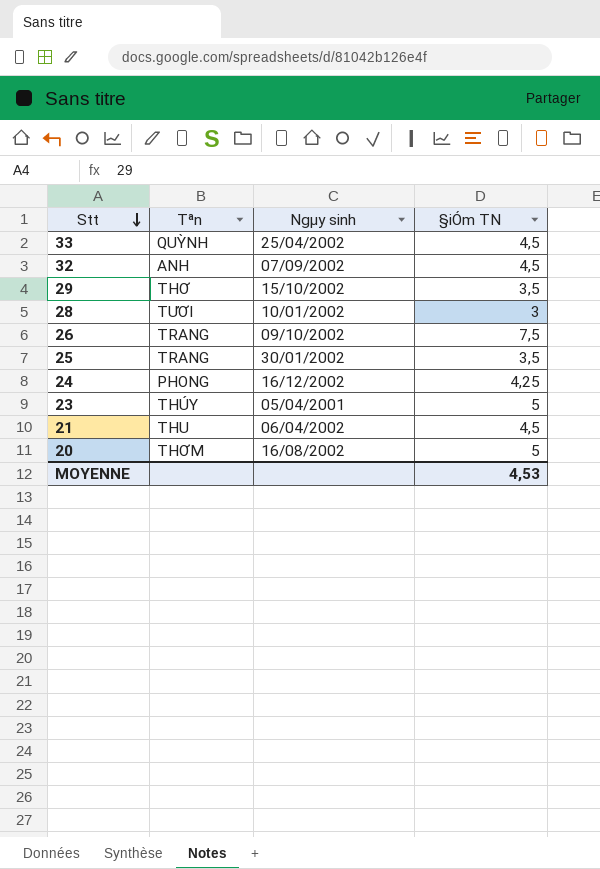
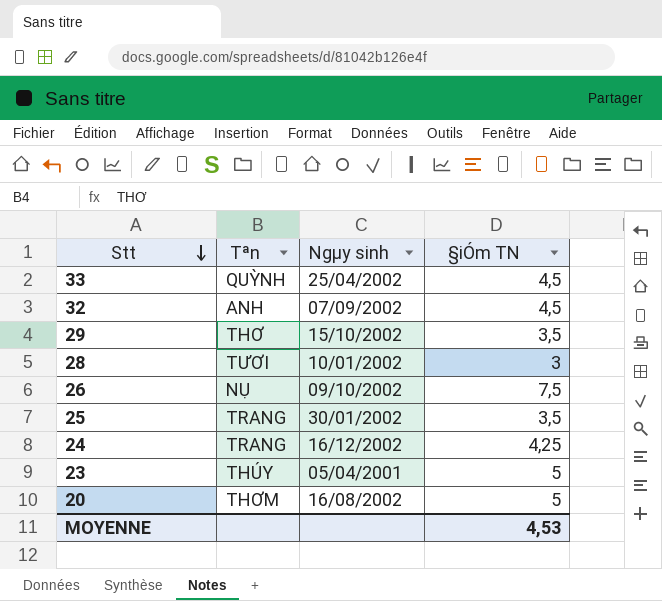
row 21: THU | 06/04/2002 | 4,5 -> none
26 | Tªn: TRANG -> NỤ
24 | Tªn: PHONG -> TRANG

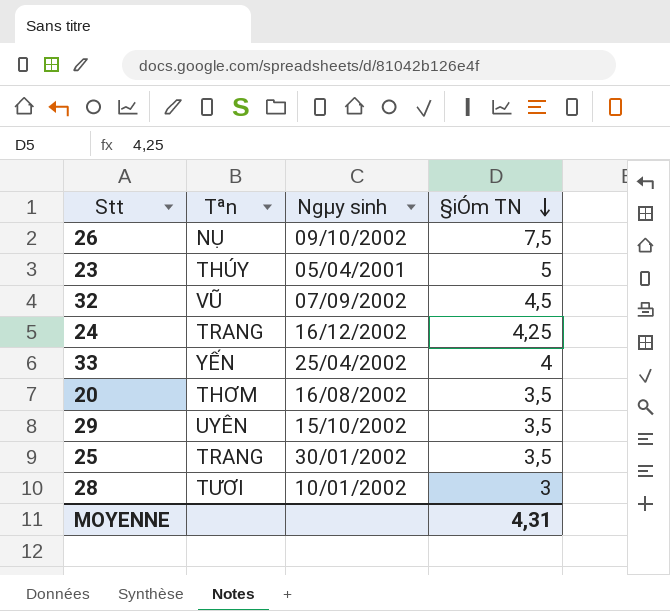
row order: Stt descending -> §iÓm TN descending
32 | Tªn: ANH -> VŨ
33 | Tªn: QUỲNH -> YẾN
33 | §iÓm TN: 4,5 -> 4
20 | §iÓm TN: 5 -> 3,5
29 | Tªn: THƠ -> UYÊN
MOYENNE | §iÓm TN: 4,53 -> 4,31

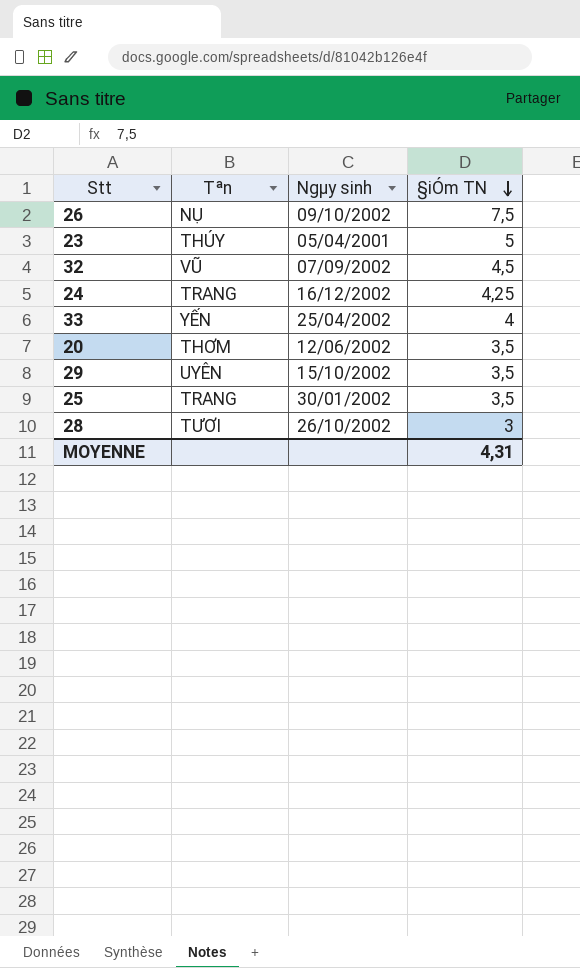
20 | Ngµy sinh: 16/08/2002 -> 12/06/2002
28 | Ngµy sinh: 10/01/2002 -> 26/10/2002

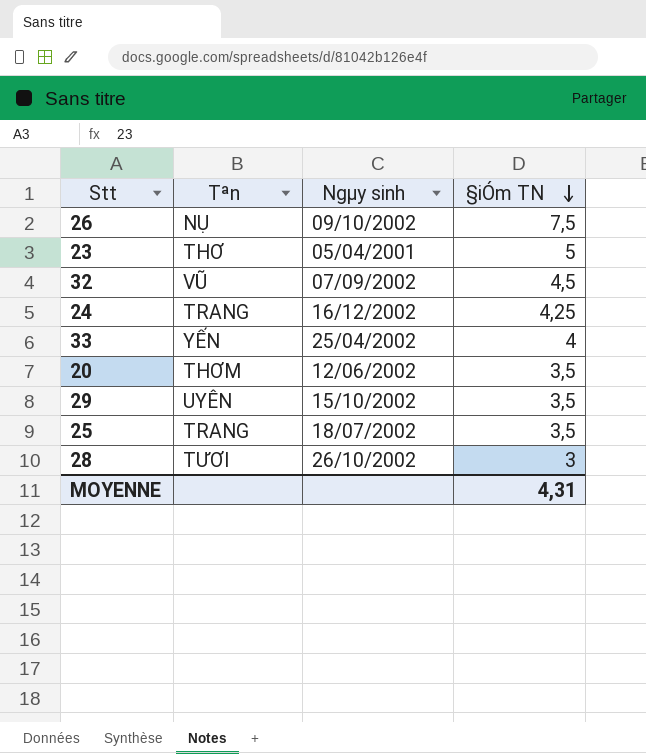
23 | Tªn: THÚY -> THƠ
25 | Ngµy sinh: 30/01/2002 -> 18/07/2002

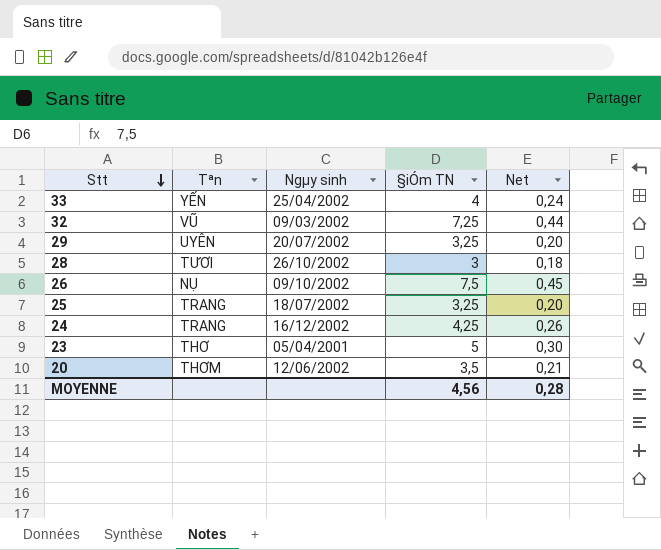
row order: §iÓm TN descending -> Stt descending
column Net | formula: none -> [§iÓm TN] * 0,06
32 | Ngµy sinh: 07/09/2002 -> 09/03/2002
32 | §iÓm TN: 4,5 -> 7,25
29 | Ngµy sinh: 15/10/2002 -> 20/07/2002
29 | §iÓm TN: 3,5 -> 3,25
25 | §iÓm TN: 3,5 -> 3,25
MOYENNE | §iÓm TN: 4,31 -> 4,56

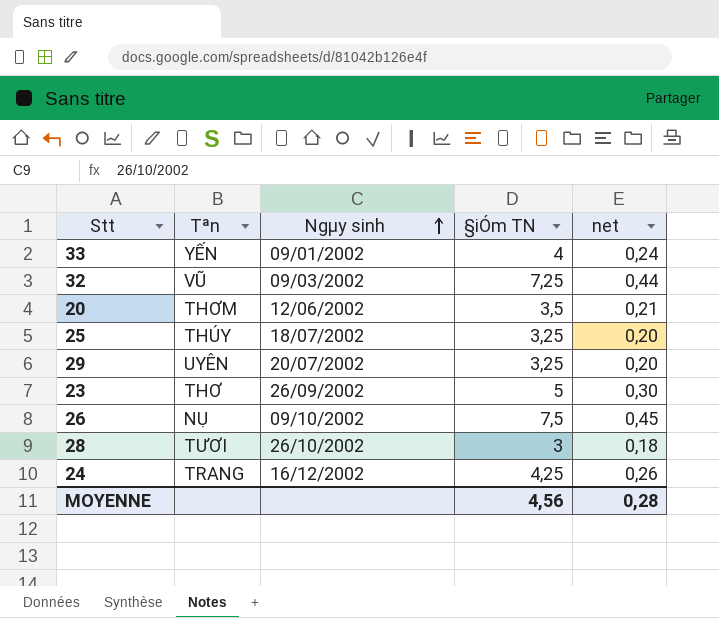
row order: Stt descending -> Ngµy sinh ascending
column name: Net -> net
33 | Ngµy sinh: 25/04/2002 -> 09/01/2002
25 | Tªn: TRANG -> THÚY
23 | Ngµy sinh: 05/04/2001 -> 26/09/2002

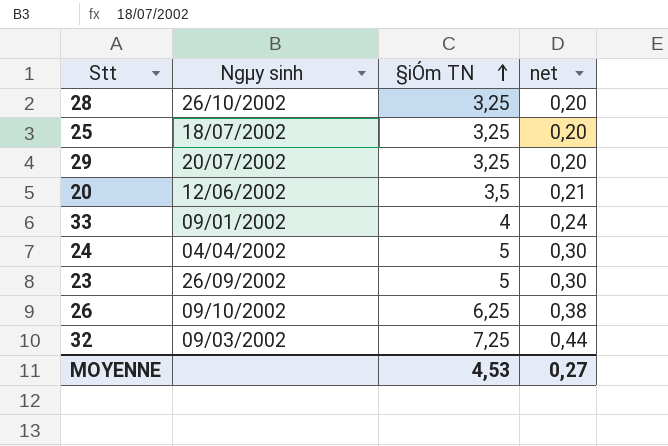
row order: Ngµy sinh ascending -> §iÓm TN ascending
column Tªn | position: 2 -> none
28 | §iÓm TN: 3 -> 3,25
28 | net: 0,18 -> 0,20
24 | Ngµy sinh: 16/12/2002 -> 04/04/2002
24 | §iÓm TN: 4,25 -> 5
24 | net: 0,26 -> 0,30
26 | §iÓm TN: 7,5 -> 6,25
26 | net: 0,45 -> 0,38
MOYENNE | §iÓm TN: 4,56 -> 4,53
MOYENNE | net: 0,28 -> 0,27

